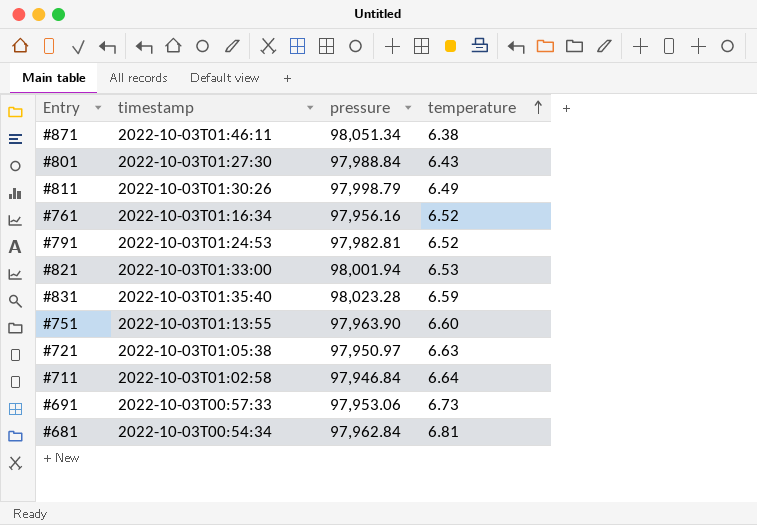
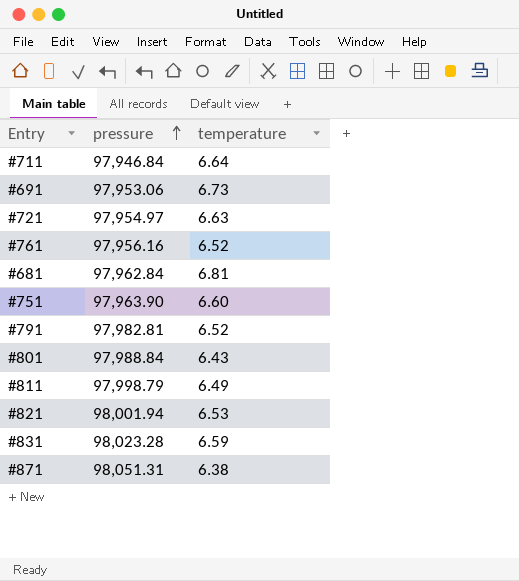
row order: temperature ascending -> pressure ascending
column timestamp | position: 2 -> none
#721 | pressure: 97,950.97 -> 97,954.97
#871 | pressure: 98,051.34 -> 98,051.31

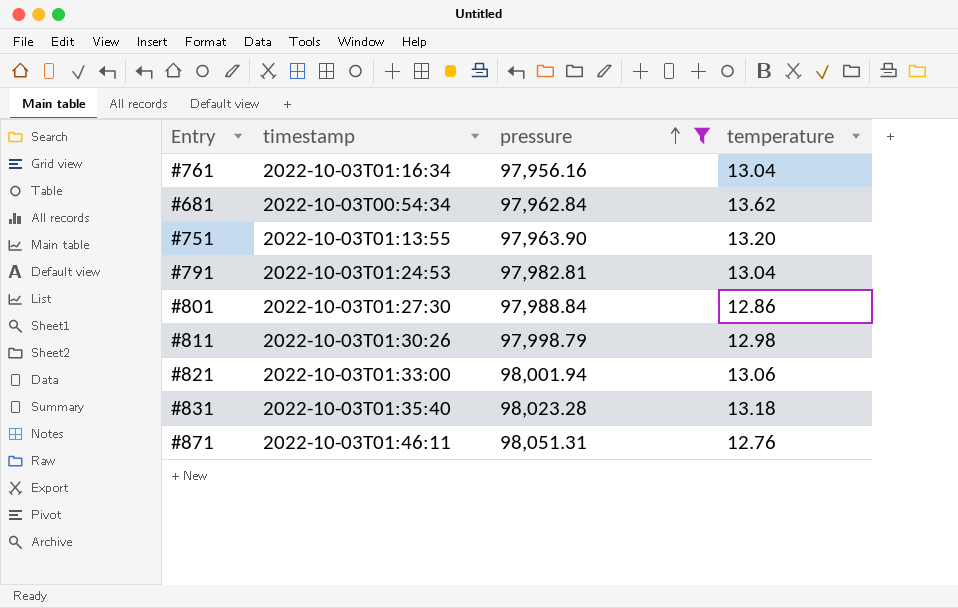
filter: none -> pressure >= 97,956.16
column timestamp | position: none -> 2
#761 | temperature: 6.52 -> 13.04
#681 | temperature: 6.81 -> 13.62
#751 | temperature: 6.60 -> 13.20
#791 | temperature: 6.52 -> 13.04
#801 | temperature: 6.43 -> 12.86
#811 | temperature: 6.49 -> 12.98
#821 | temperature: 6.53 -> 13.06
#831 | temperature: 6.59 -> 13.18
#871 | temperature: 6.38 -> 12.76

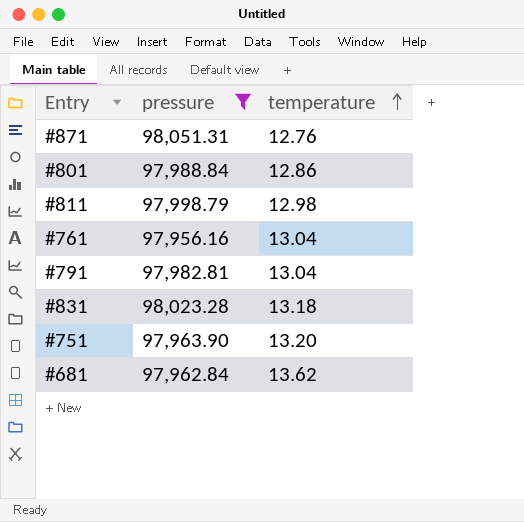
row order: pressure ascending -> temperature ascending
column timestamp | position: 2 -> none
row #821: 2022-10-03T01:33:00 | 98,001.94 | 13.06 -> none

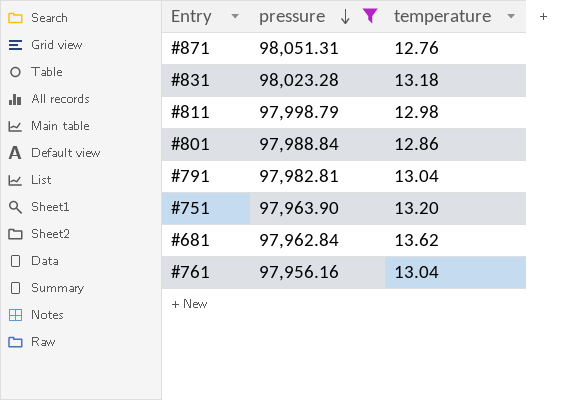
row order: temperature ascending -> pressure descending

